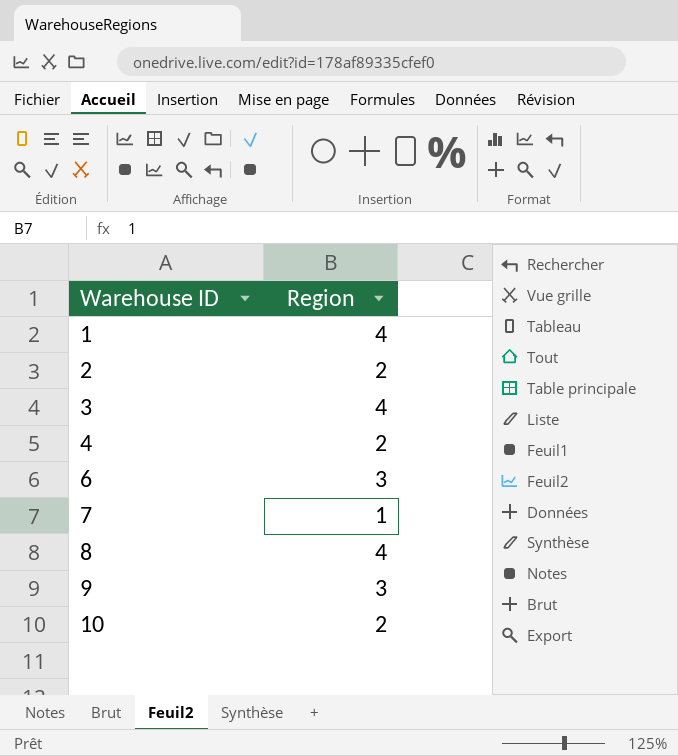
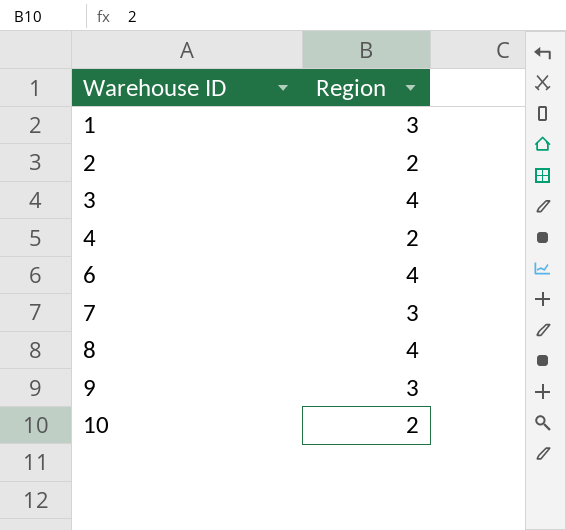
1 | Region: 4 -> 3
6 | Region: 3 -> 4
7 | Region: 1 -> 3

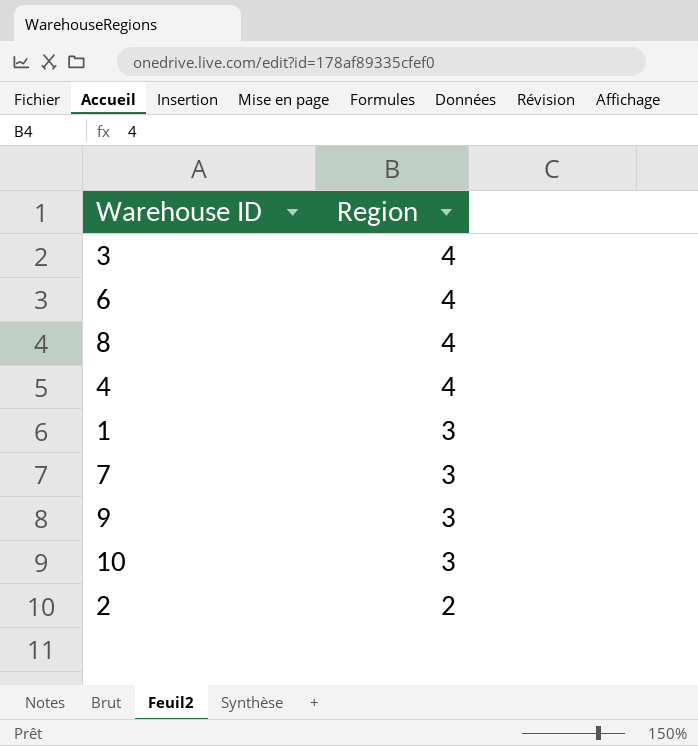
row order: Warehouse ID ascending -> Region descending
4 | Region: 2 -> 4
10 | Region: 2 -> 3

